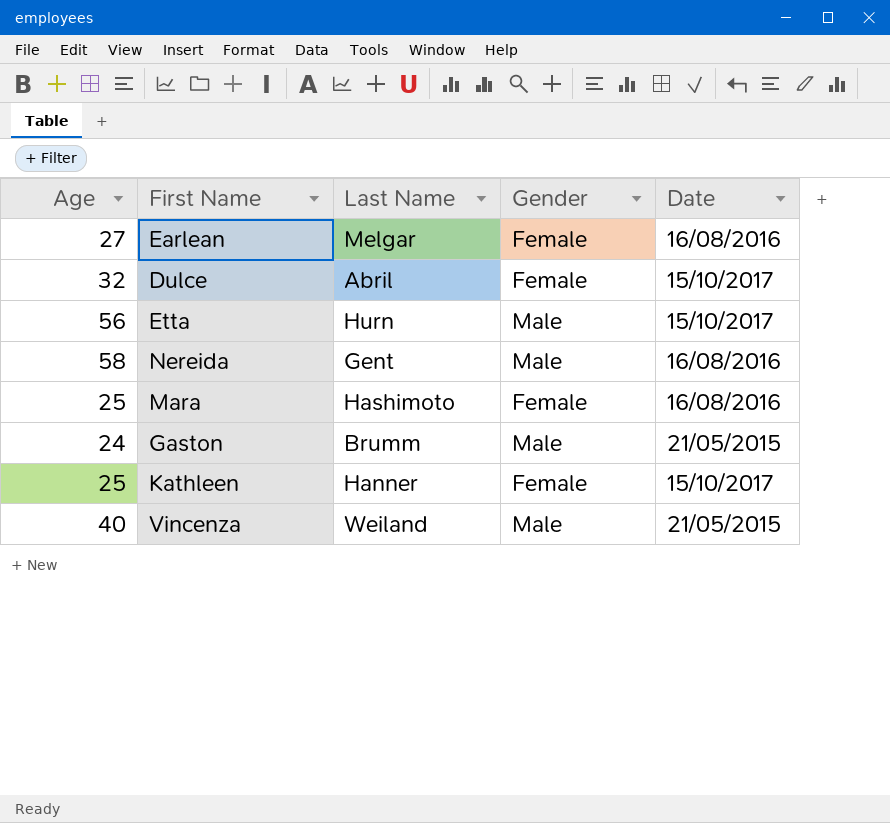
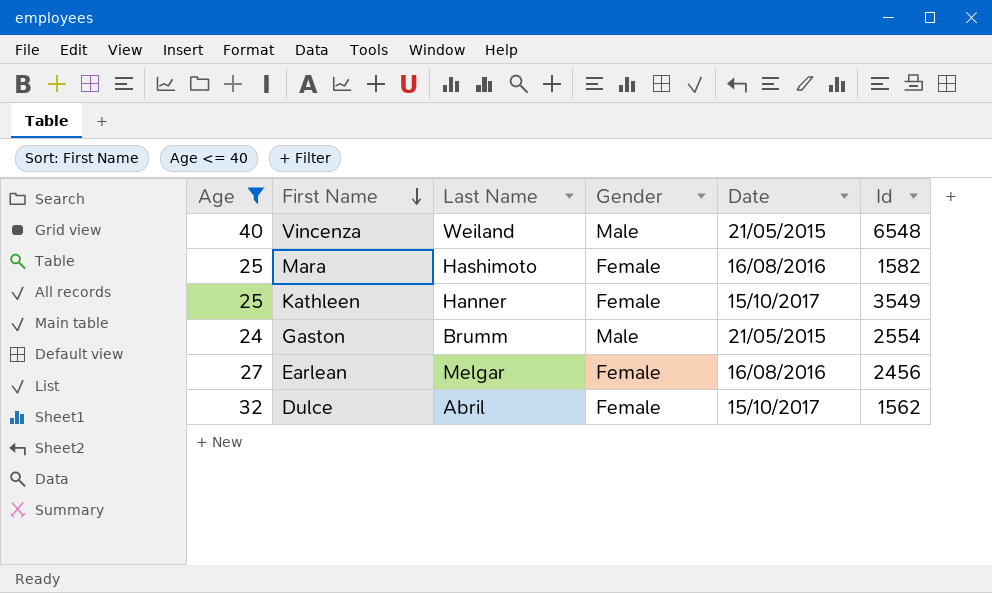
filter: none -> Age <= 40
row order: none -> First Name descending
column Id | position: none -> 6

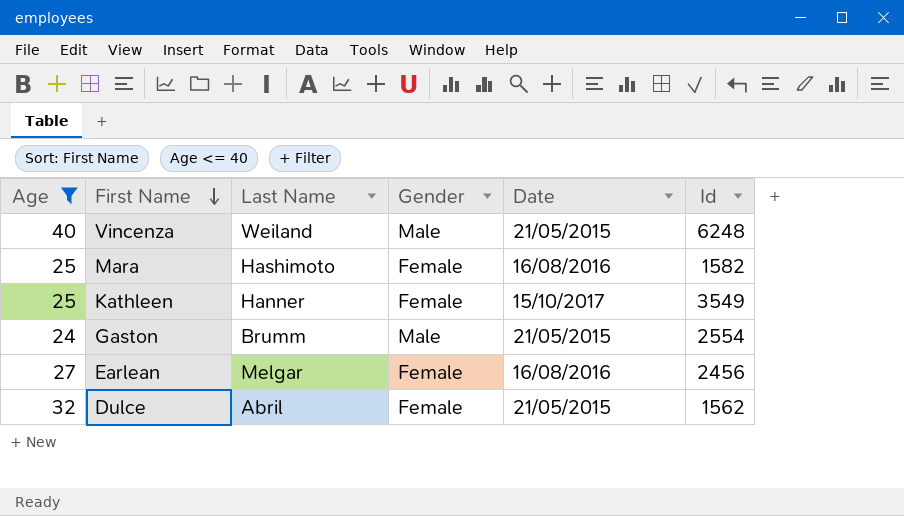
Vincenza | Id: 6548 -> 6248
Dulce | Date: 15/10/2017 -> 21/05/2015

